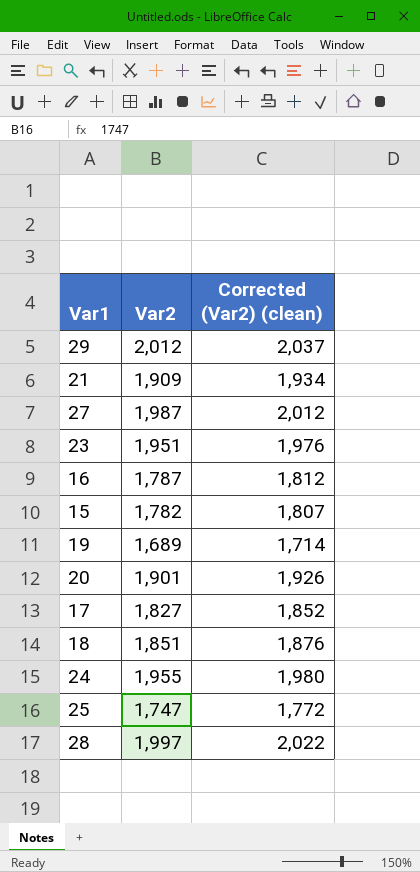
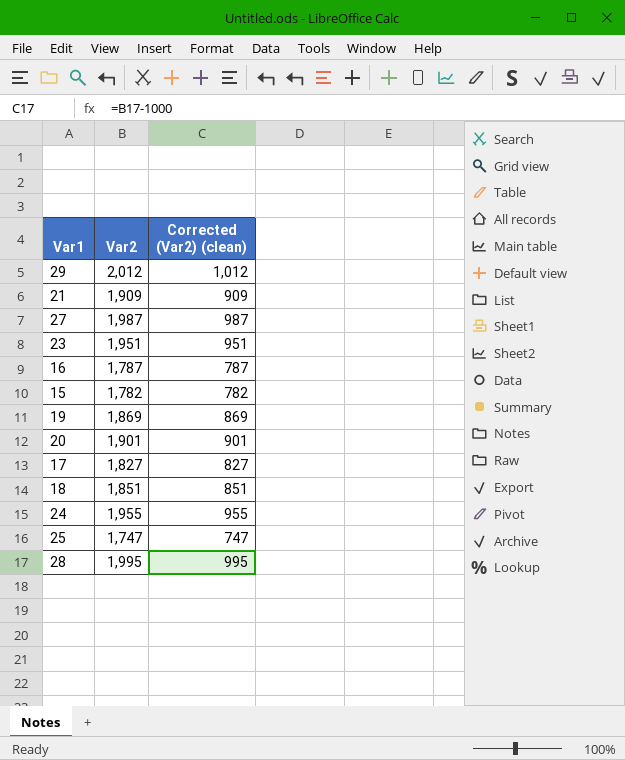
column Corrected (Var2) (clean) | formula: [Var2] + 25 -> [Var2] - 1000
19 | Var2: 1,689 -> 1,869
28 | Var2: 1,997 -> 1,995

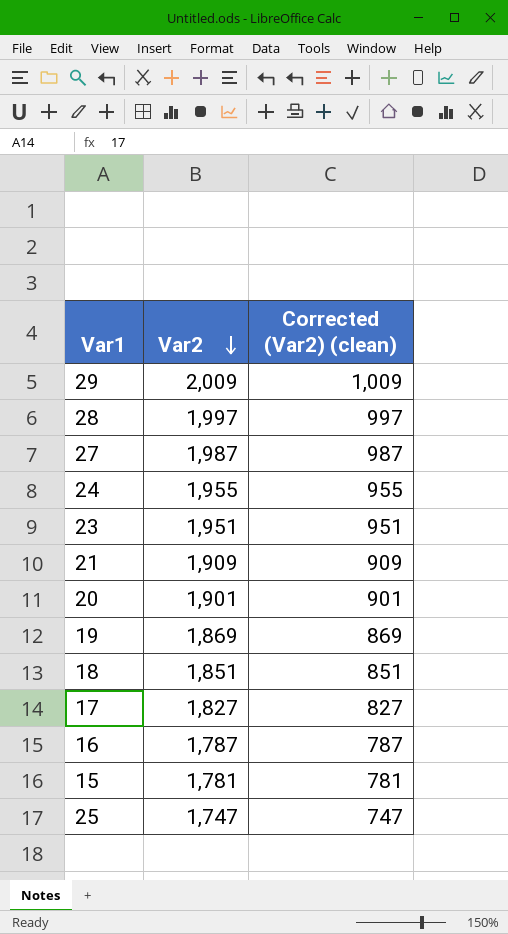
row order: none -> Var2 descending
29 | Var2: 2,012 -> 2,009
29 | Corrected (Var2) (clean): 1,012 -> 1,009
28 | Var2: 1,995 -> 1,997
28 | Corrected (Var2) (clean): 995 -> 997
15 | Var2: 1,782 -> 1,781
15 | Corrected (Var2) (clean): 782 -> 781

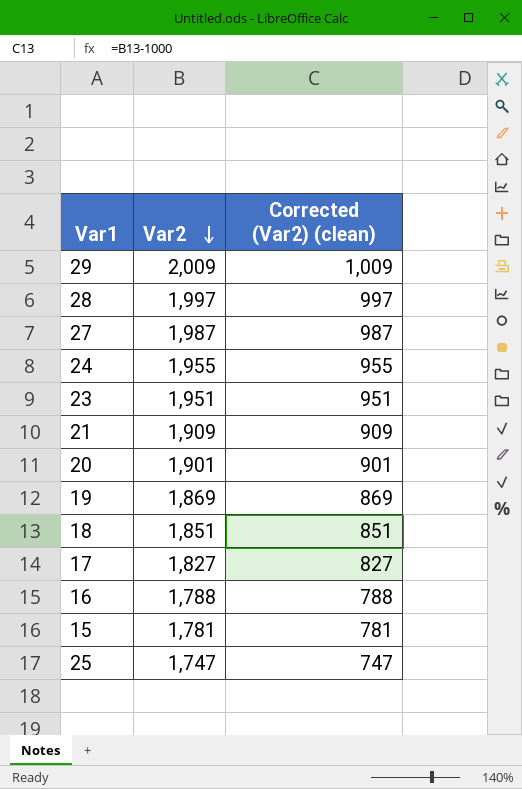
16 | Var2: 1,787 -> 1,788
16 | Corrected (Var2) (clean): 787 -> 788

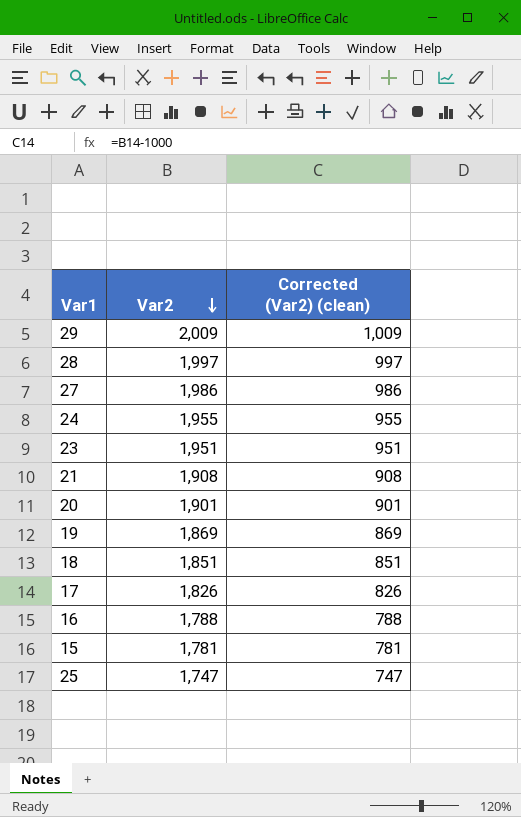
27 | Var2: 1,987 -> 1,986
27 | Corrected (Var2) (clean): 987 -> 986
21 | Var2: 1,909 -> 1,908
21 | Corrected (Var2) (clean): 909 -> 908
17 | Var2: 1,827 -> 1,826
17 | Corrected (Var2) (clean): 827 -> 826

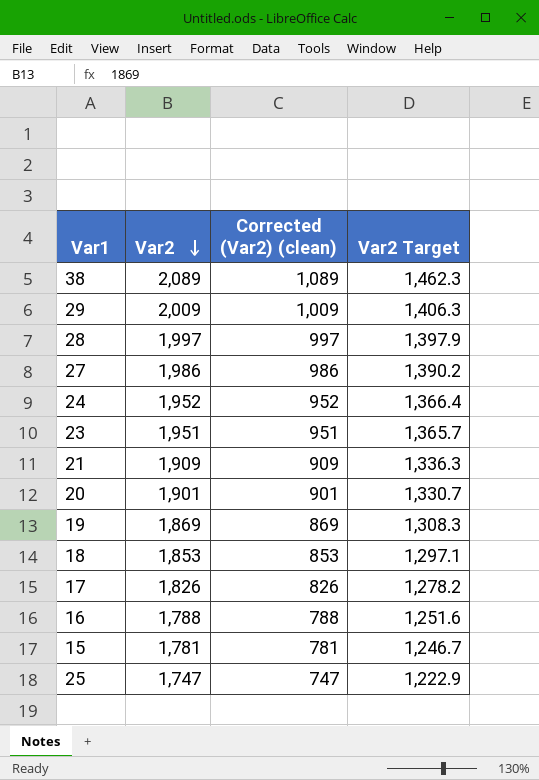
column Var2 Target | formula: none -> [Var2] * 0.7
row 38: none -> 2,089 | 1,089 | 1,462.3
24 | Var2: 1,955 -> 1,952
24 | Corrected (Var2) (clean): 955 -> 952
21 | Var2: 1,908 -> 1,909
21 | Corrected (Var2) (clean): 908 -> 909
18 | Var2: 1,851 -> 1,853
18 | Corrected (Var2) (clean): 851 -> 853

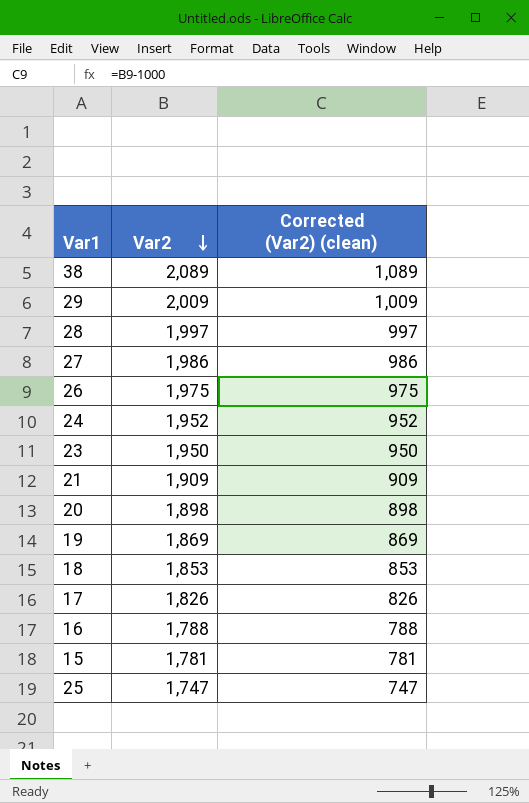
column Var2 Target | formula: [Var2] * 0.7 -> none
row 26: none -> 1,975 | 975
23 | Var2: 1,951 -> 1,950
23 | Corrected (Var2) (clean): 951 -> 950
20 | Var2: 1,901 -> 1,898
20 | Corrected (Var2) (clean): 901 -> 898

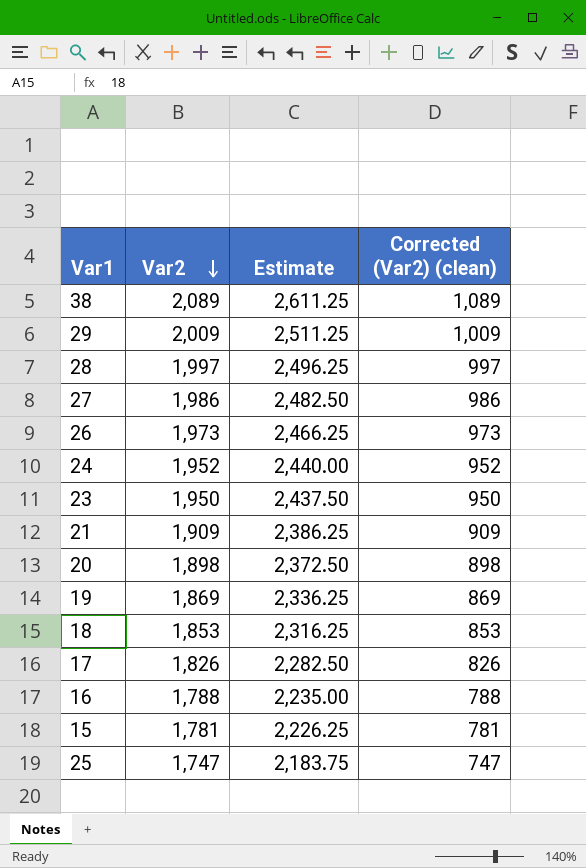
column Estimate | formula: none -> [Var2] * 1.25
26 | Var2: 1,975 -> 1,973
26 | Corrected (Var2) (clean): 975 -> 973

